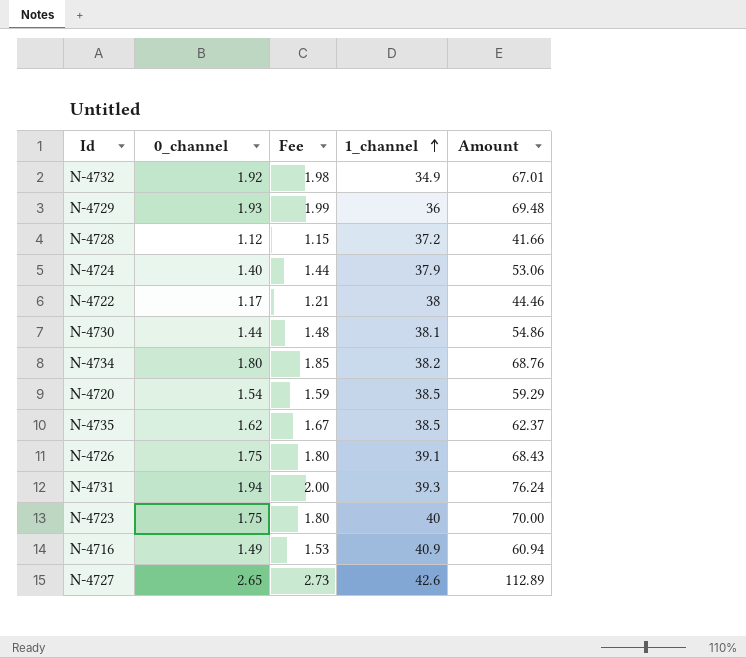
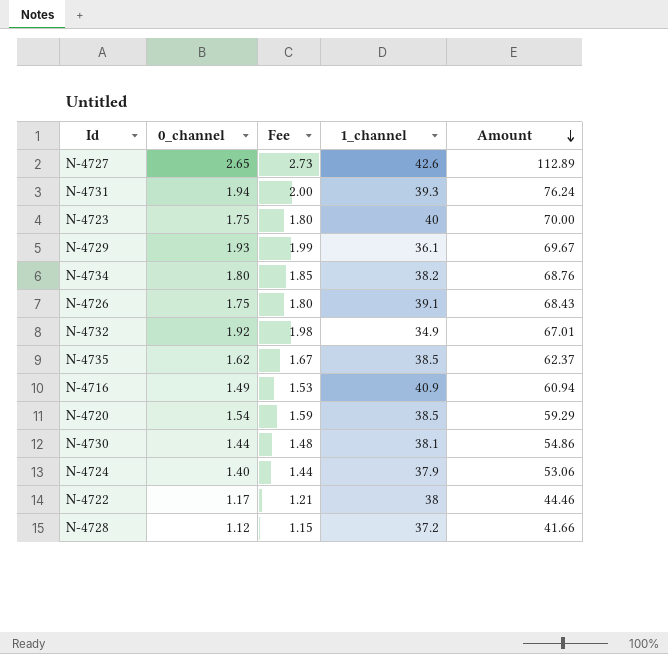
row order: 1_channel ascending -> Amount descending
N-4729 | 1_channel: 36 -> 36.1
N-4729 | Amount: 69.48 -> 69.67

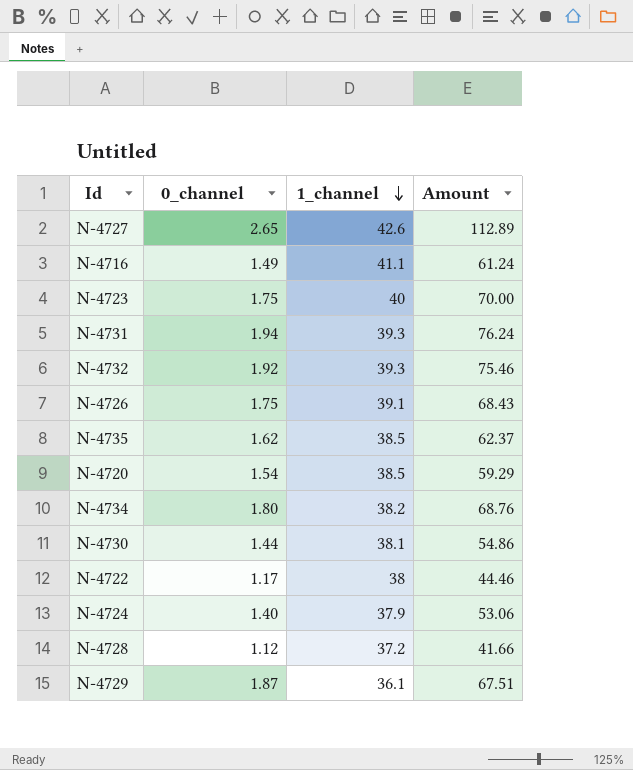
row order: Amount descending -> 1_channel descending
column Fee | formula: [0_channel] * 1.03 -> none
N-4716 | 1_channel: 40.9 -> 41.1
N-4716 | Amount: 60.94 -> 61.24
N-4732 | 1_channel: 34.9 -> 39.3
N-4732 | Amount: 67.01 -> 75.46
N-4729 | 0_channel: 1.93 -> 1.87
N-4729 | Amount: 69.67 -> 67.51

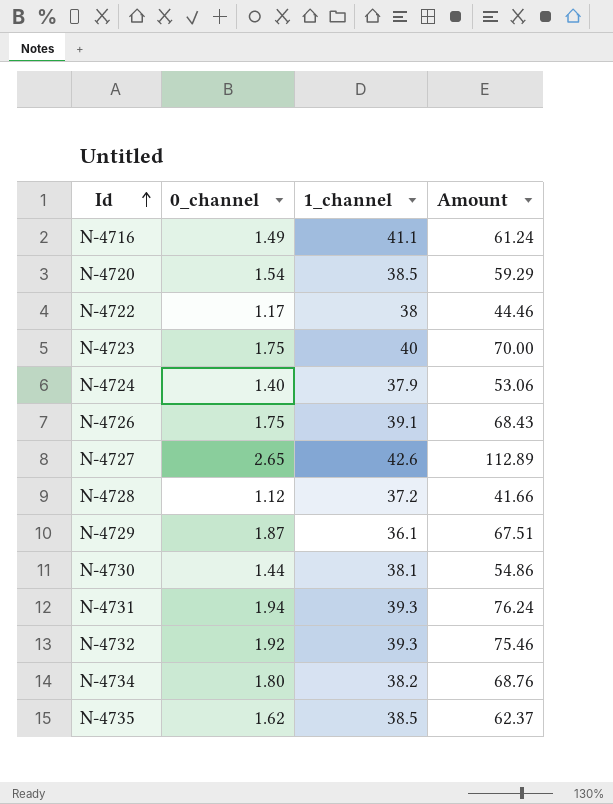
row order: 1_channel descending -> Id ascending

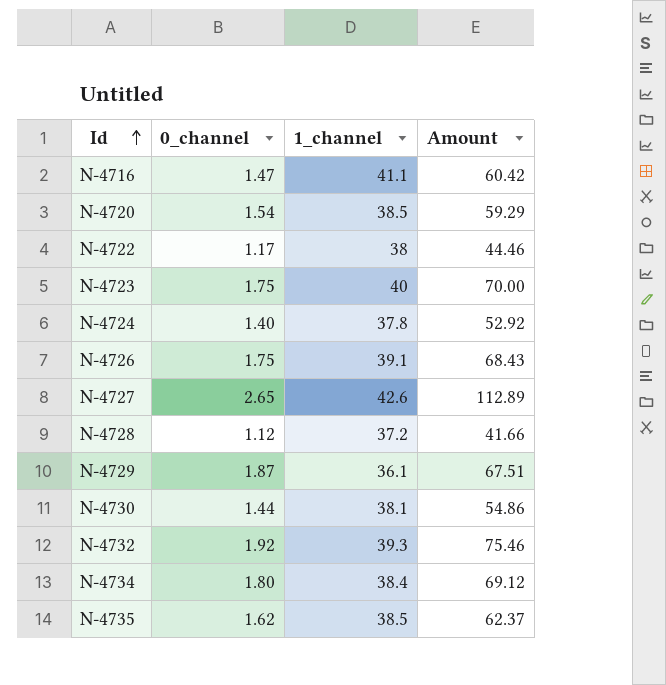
row N-4731: 1.94 | 39.3 | 76.24 -> none
N-4716 | 0_channel: 1.49 -> 1.47
N-4716 | Amount: 61.24 -> 60.42
N-4724 | 1_channel: 37.9 -> 37.8
N-4724 | Amount: 53.06 -> 52.92
N-4734 | 1_channel: 38.2 -> 38.4
N-4734 | Amount: 68.76 -> 69.12

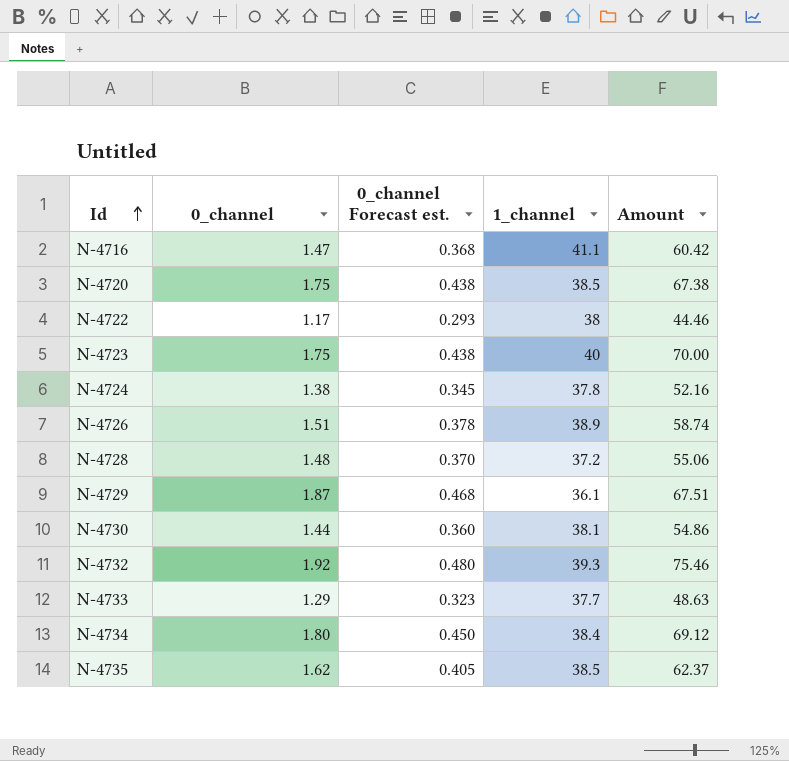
column 0_channel Forecast est. | formula: none -> [0_channel] * 0.25
row N-4727: 2.65 | 42.6 | 112.89 -> none
N-4720 | 0_channel: 1.54 -> 1.75
N-4720 | Amount: 59.29 -> 67.38
N-4724 | 0_channel: 1.40 -> 1.38
N-4724 | Amount: 52.92 -> 52.16
N-4726 | 0_channel: 1.75 -> 1.51
N-4726 | 1_channel: 39.1 -> 38.9
N-4726 | Amount: 68.43 -> 58.74
N-4728 | 0_channel: 1.12 -> 1.48
N-4728 | Amount: 41.66 -> 55.06
row N-4733: none -> 1.29 | 0.323 | 37.7 | 48.63

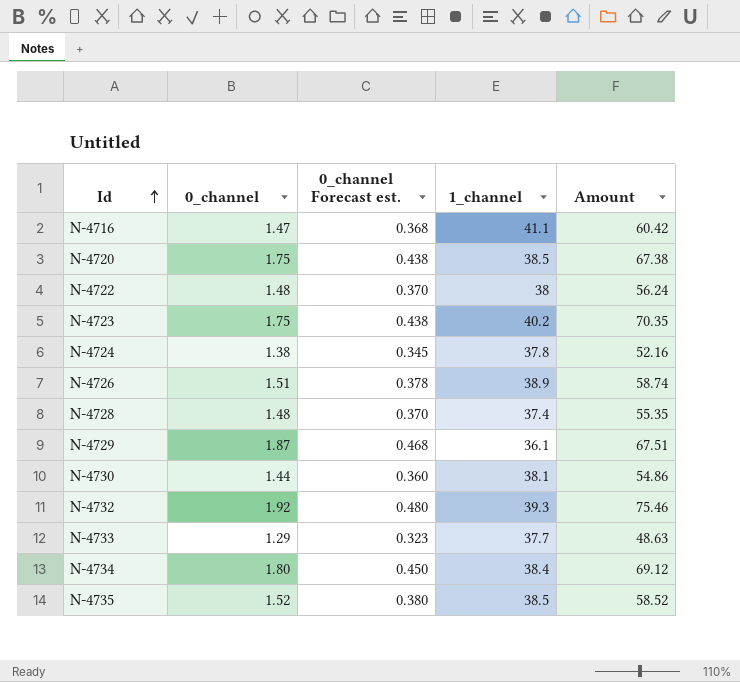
N-4722 | 0_channel: 1.17 -> 1.48
N-4722 | 0_channel Forecast est.: 0.293 -> 0.370
N-4722 | Amount: 44.46 -> 56.24
N-4723 | 1_channel: 40 -> 40.2
N-4723 | Amount: 70.00 -> 70.35
N-4728 | 1_channel: 37.2 -> 37.4
N-4728 | Amount: 55.06 -> 55.35
N-4735 | 0_channel: 1.62 -> 1.52
N-4735 | 0_channel Forecast est.: 0.405 -> 0.380
N-4735 | Amount: 62.37 -> 58.52

